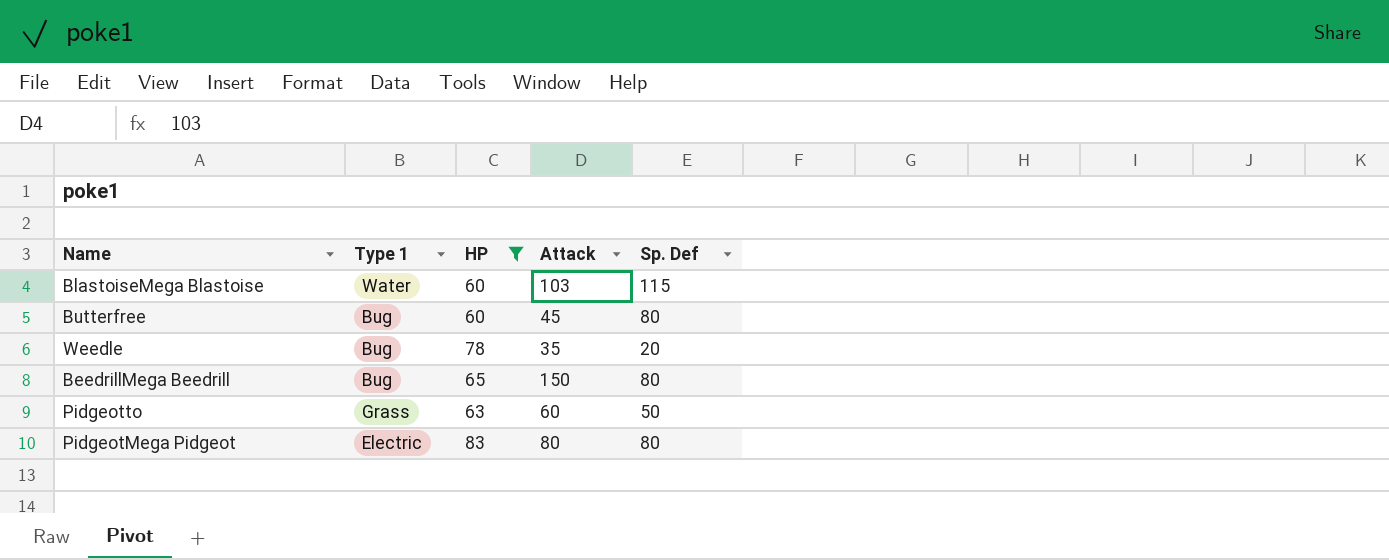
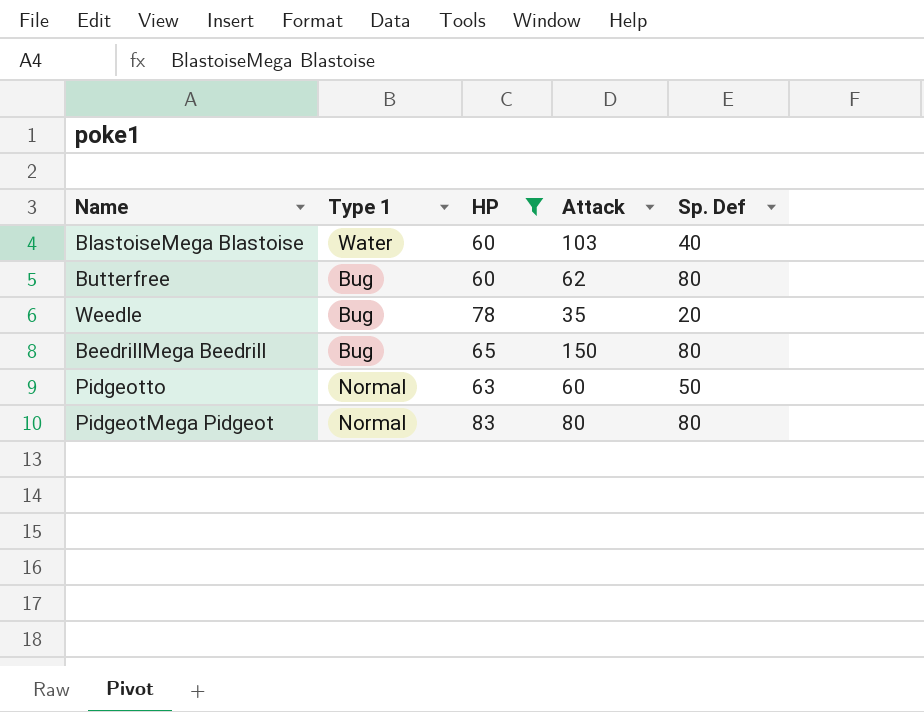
BlastoiseMega Blastoise | Sp. Def: 115 -> 40
Butterfree | Attack: 45 -> 62
Pidgeotto | Type 1: Grass -> Normal
PidgeotMega Pidgeot | Type 1: Electric -> Normal

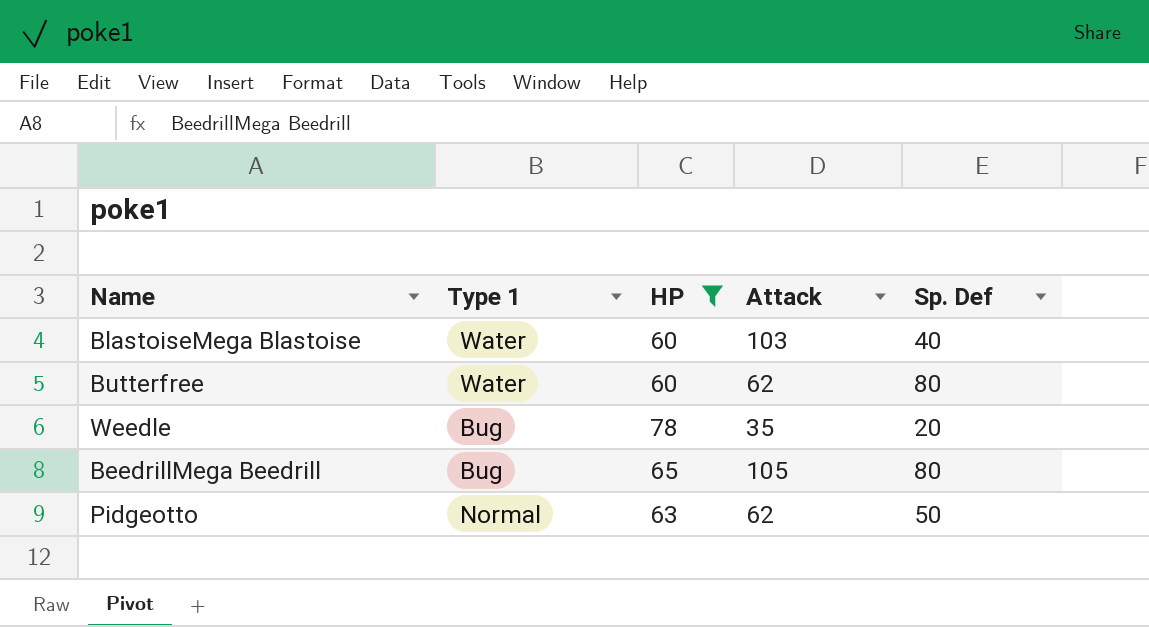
row PidgeotMega Pidgeot: Normal | 83 | 80 | 80 -> none
Butterfree | Type 1: Bug -> Water
BeedrillMega Beedrill | Attack: 150 -> 105
Pidgeotto | Attack: 60 -> 62

